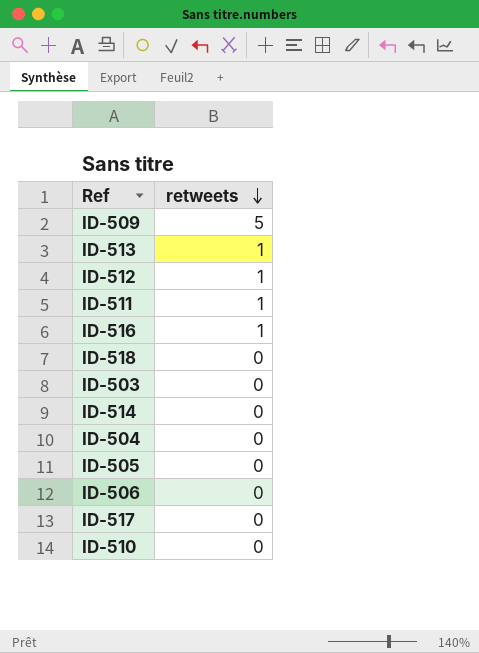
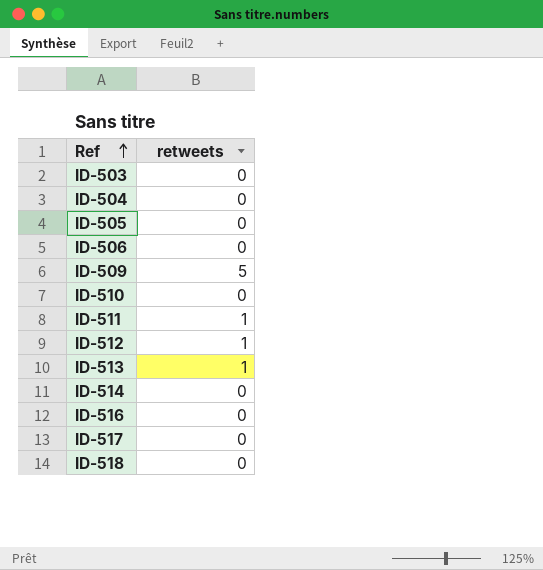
row order: retweets descending -> Ref ascending
ID-516 | retweets: 1 -> 0

